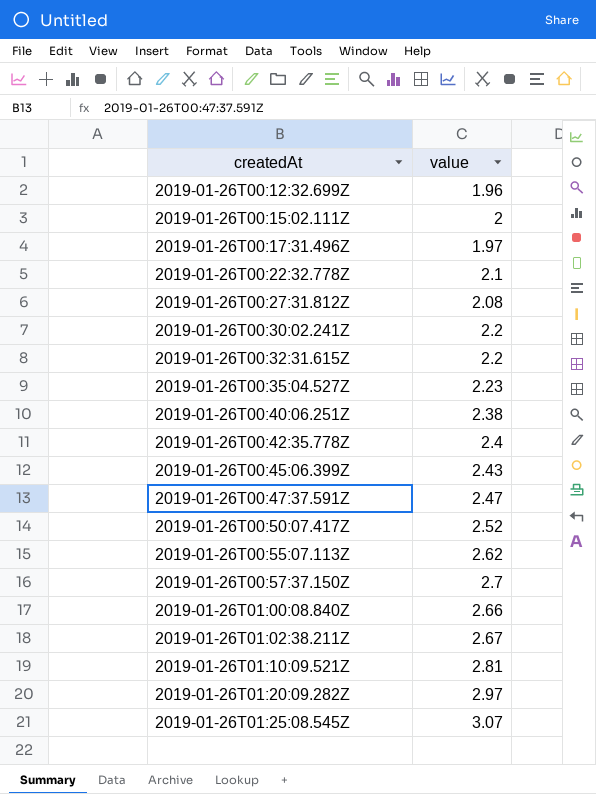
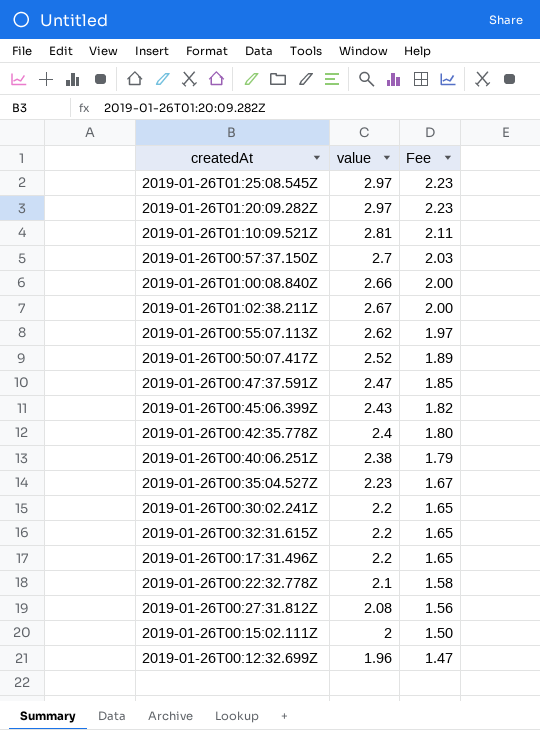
row order: createdAt ascending -> Fee descending
column Fee | formula: none -> [value] * 0.75
2019-01-26T01:25:08.545Z | value: 3.07 -> 2.97
2019-01-26T00:17:31.496Z | value: 1.97 -> 2.2

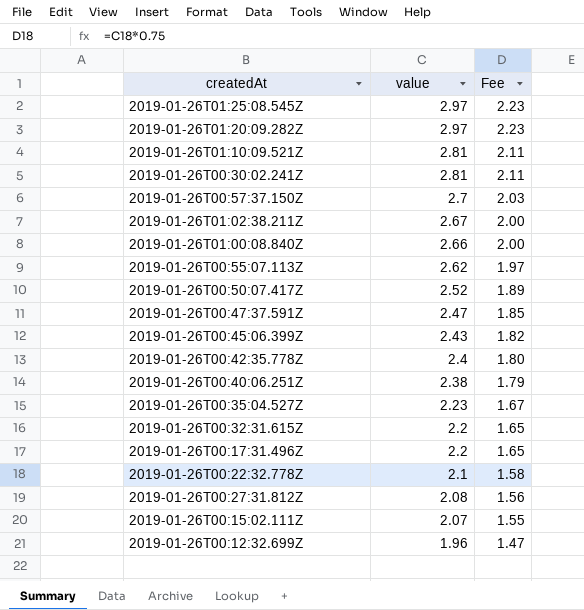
row order: Fee descending -> value descending
2019-01-26T00:30:02.241Z | value: 2.2 -> 2.81
2019-01-26T00:30:02.241Z | Fee: 1.65 -> 2.11
2019-01-26T00:15:02.111Z | value: 2 -> 2.07
2019-01-26T00:15:02.111Z | Fee: 1.50 -> 1.55

